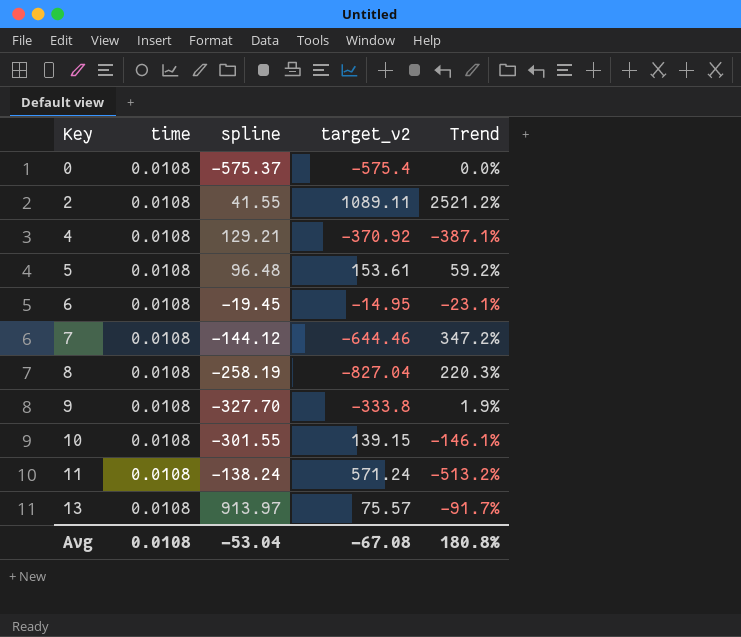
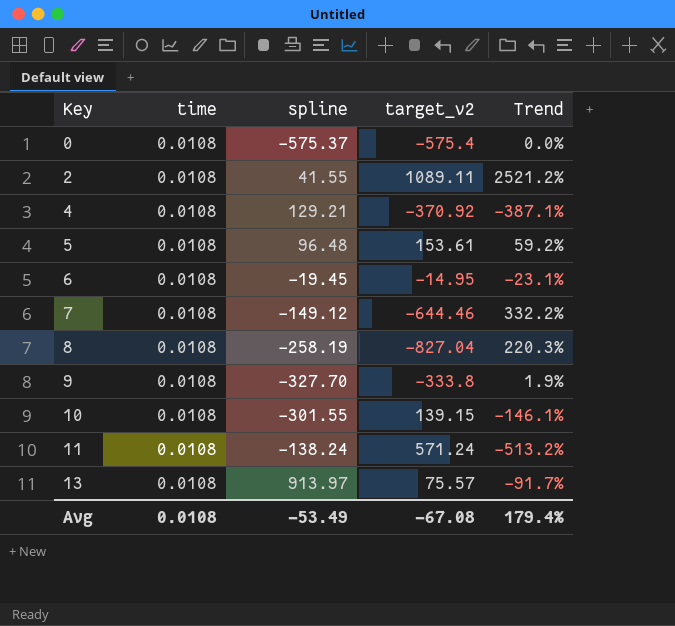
7 | spline: -144.12 -> -149.12
7 | Trend: 347.2% -> 332.2%
Avg | spline: -53.04 -> -53.49
Avg | Trend: 180.8% -> 179.4%

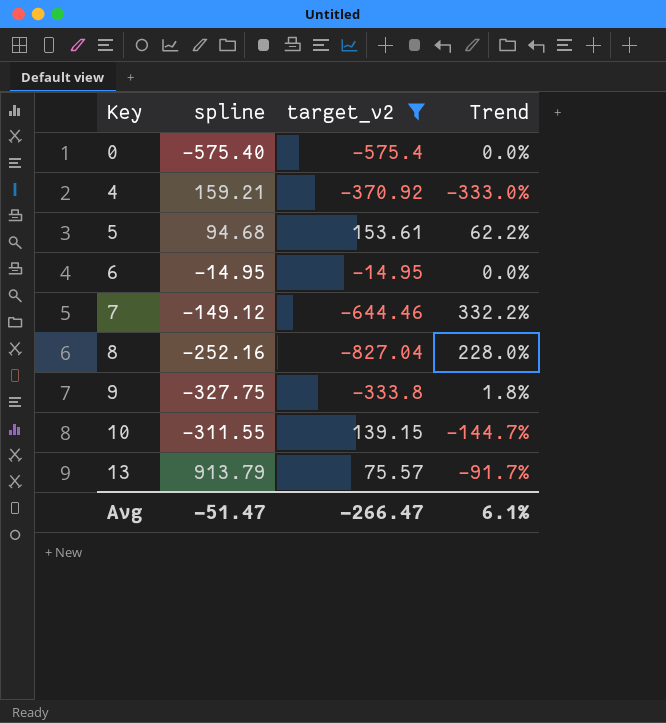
filter: none -> target_v2 <= 153.61
column time | position: 2 -> none
0 | spline: -575.37 -> -575.40
4 | spline: 129.21 -> 159.21
4 | Trend: -387.1% -> -333.0%
5 | spline: 96.48 -> 94.68
5 | Trend: 59.2% -> 62.2%
6 | spline: -19.45 -> -14.95
6 | Trend: -23.1% -> 0.0%
8 | spline: -258.19 -> -252.16
8 | Trend: 220.3% -> 228.0%
9 | spline: -327.70 -> -327.75
9 | Trend: 1.9% -> 1.8%
10 | spline: -301.55 -> -311.55
10 | Trend: -146.1% -> -144.7%
13 | spline: 913.97 -> 913.79
Avg | spline: -53.49 -> -51.47
Avg | target_v2: -67.08 -> -266.47
Avg | Trend: 179.4% -> 6.1%

